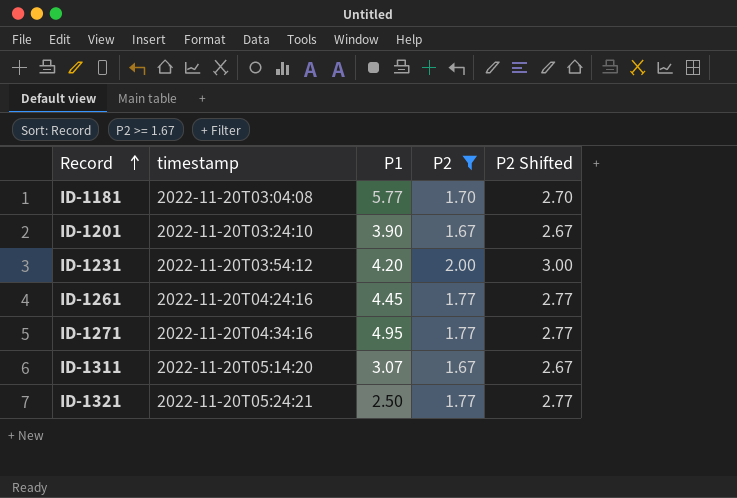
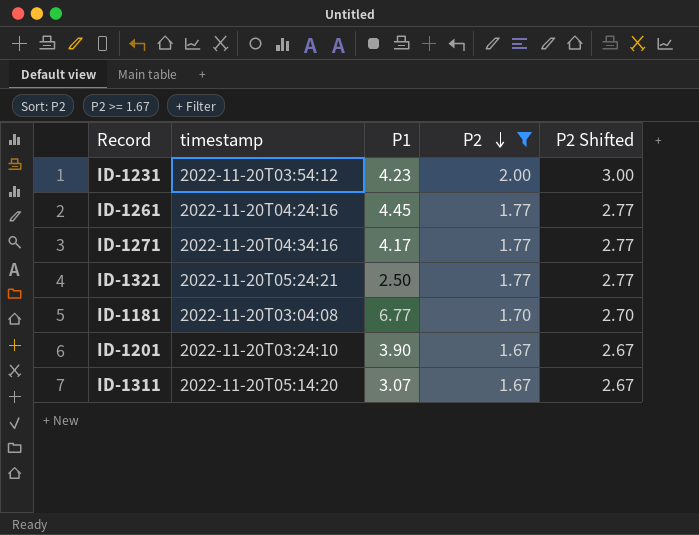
row order: Record ascending -> P2 descending
ID-1231 | P1: 4.20 -> 4.23
ID-1271 | P1: 4.95 -> 4.17
ID-1181 | P1: 5.77 -> 6.77

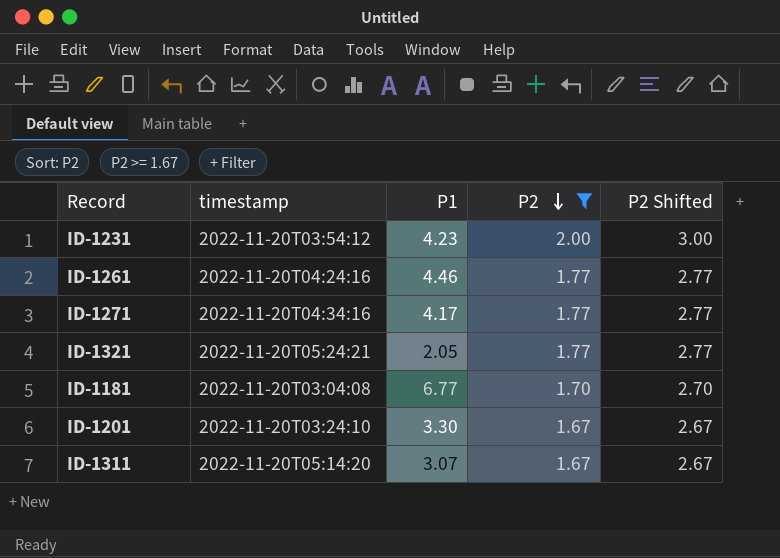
ID-1261 | P1: 4.45 -> 4.46
ID-1321 | P1: 2.50 -> 2.05
ID-1201 | P1: 3.90 -> 3.30

